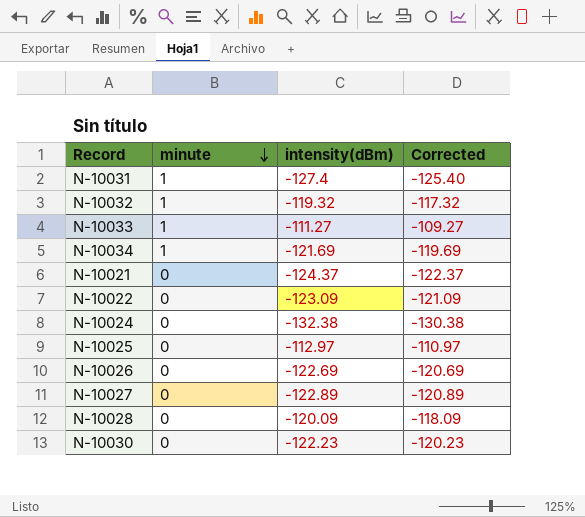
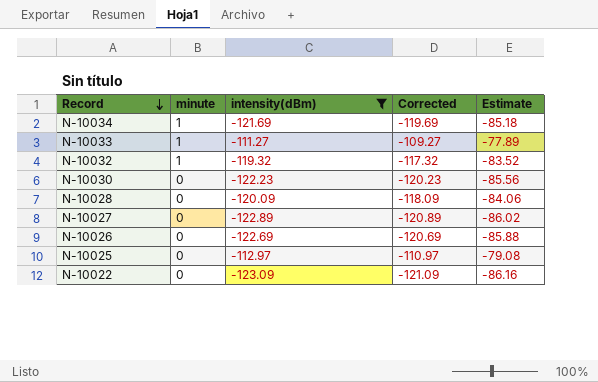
filter: none -> intensity(dBm) >= -123.09
row order: minute descending -> Record descending
column Estimate | formula: none -> [intensity(dBm)] * 0.7

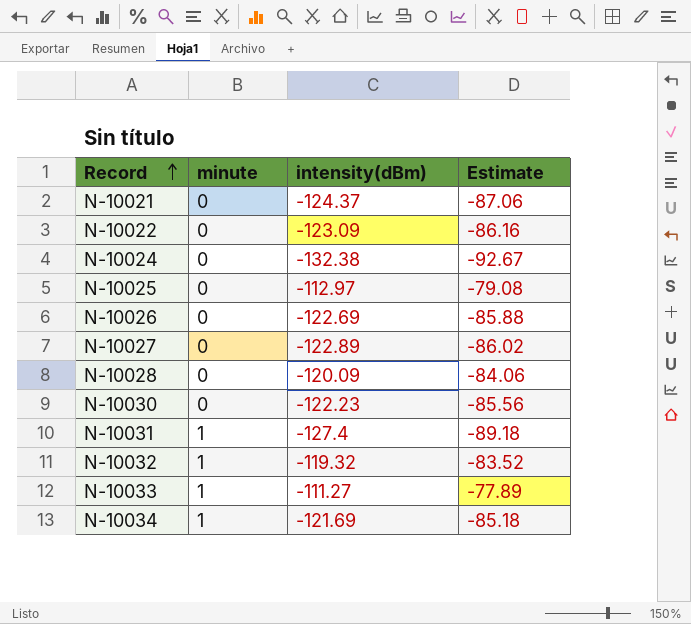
filter: intensity(dBm) >= -123.09 -> none
row order: Record descending -> Record ascending
column Corrected | formula: [intensity(dBm)] + 2 -> none

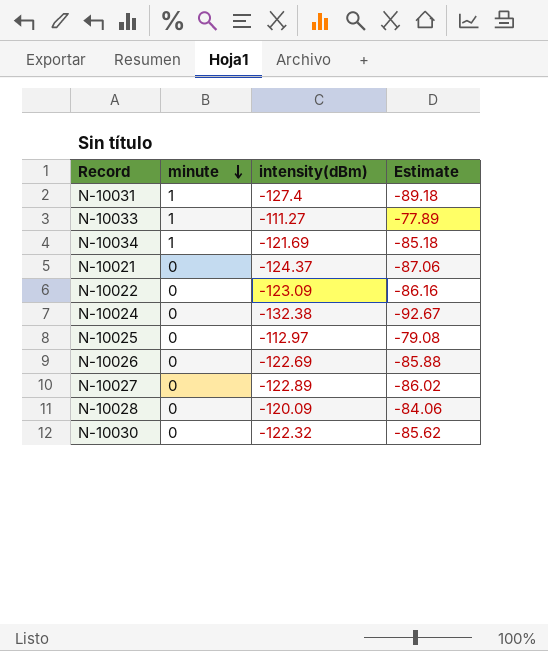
row order: Record ascending -> minute descending
row N-10032: 1 | -119.32 | -83.52 -> none
N-10030 | intensity(dBm): -122.23 -> -122.32
N-10030 | Estimate: -85.56 -> -85.62

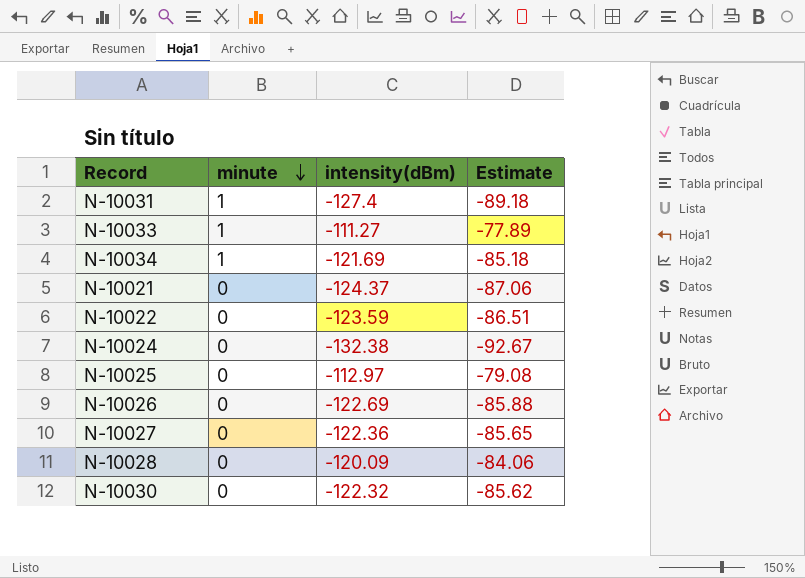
N-10022 | intensity(dBm): -123.09 -> -123.59
N-10022 | Estimate: -86.16 -> -86.51
N-10027 | intensity(dBm): -122.89 -> -122.36
N-10027 | Estimate: -86.02 -> -85.65

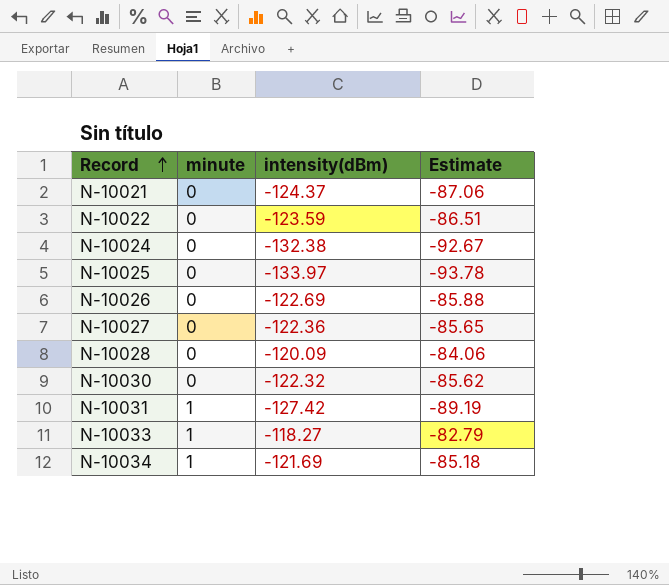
row order: minute descending -> Record ascending
N-10025 | intensity(dBm): -112.97 -> -133.97
N-10025 | Estimate: -79.08 -> -93.78
N-10031 | intensity(dBm): -127.4 -> -127.42
N-10031 | Estimate: -89.18 -> -89.19
N-10033 | intensity(dBm): -111.27 -> -118.27
N-10033 | Estimate: -77.89 -> -82.79

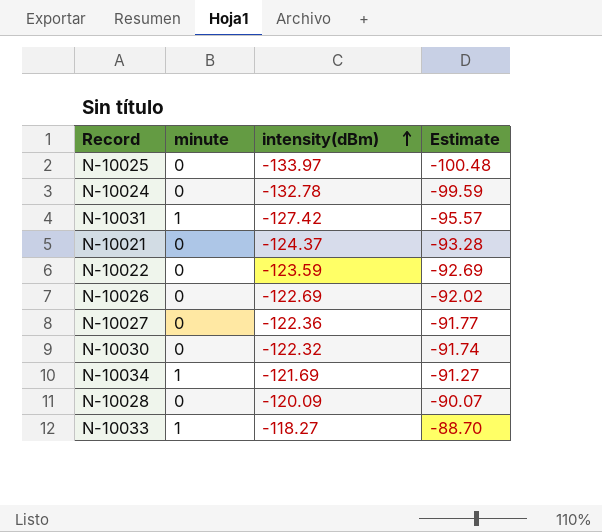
row order: Record ascending -> intensity(dBm) ascending
column Estimate | formula: [intensity(dBm)] * 0.7 -> [intensity(dBm)] * 0.75
N-10024 | intensity(dBm): -132.38 -> -132.78

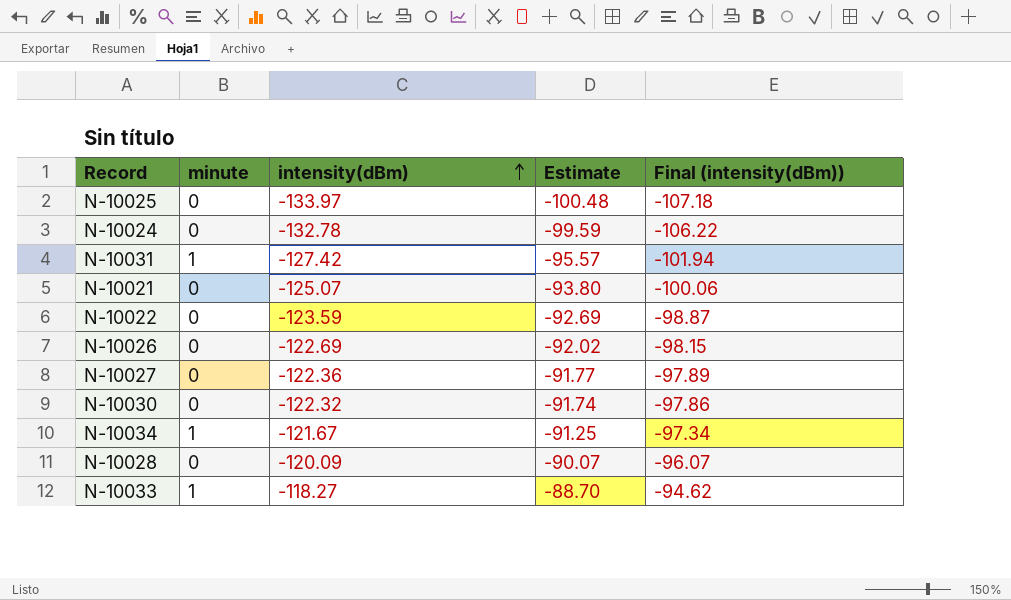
column Final (intensity(dBm)) | formula: none -> [intensity(dBm)] * 0.8
N-10021 | intensity(dBm): -124.37 -> -125.07
N-10021 | Estimate: -93.28 -> -93.80
N-10034 | intensity(dBm): -121.69 -> -121.67
N-10034 | Estimate: -91.27 -> -91.25

